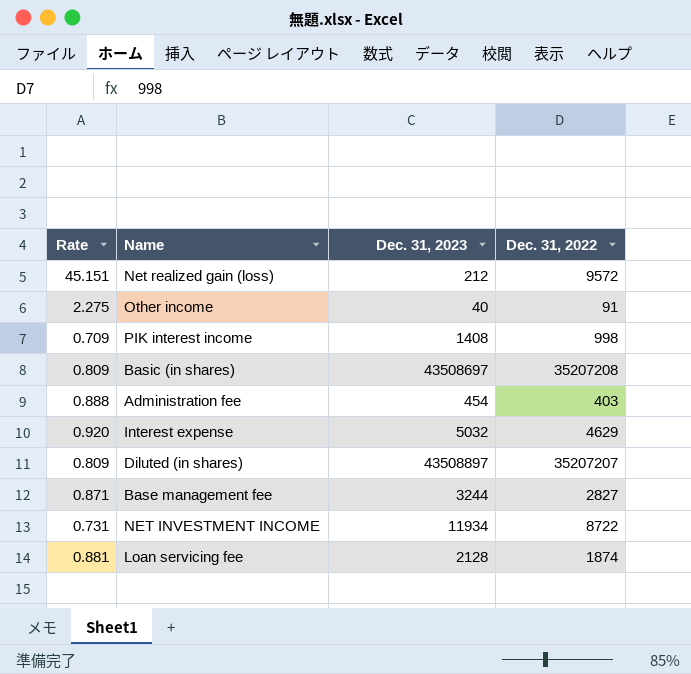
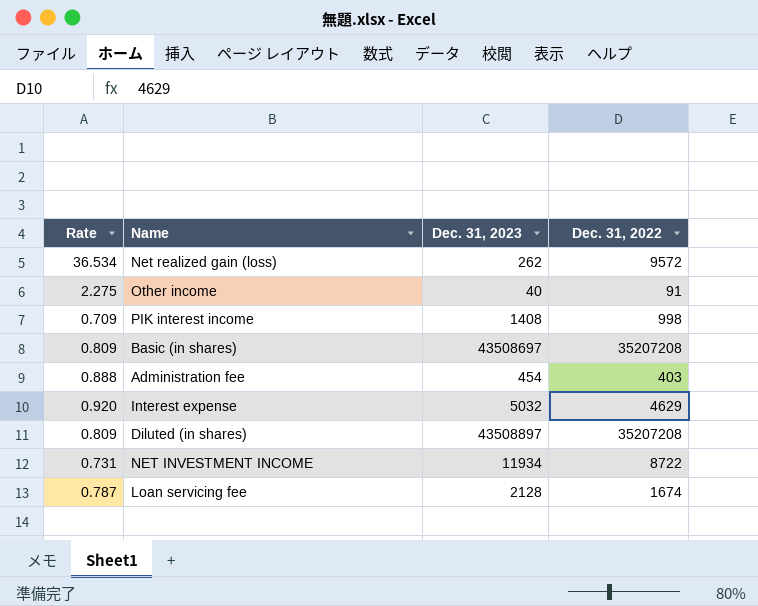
row Base management fee: 0.871 | 3244 | 2827 -> none
Net realized gain (loss) | Rate: 45.151 -> 36.534
Net realized gain (loss) | Dec. 31, 2023: 212 -> 262
Diluted (in shares) | Dec. 31, 2022: 35207207 -> 35207208
Loan servicing fee | Rate: 0.881 -> 0.787
Loan servicing fee | Dec. 31, 2022: 1874 -> 1674

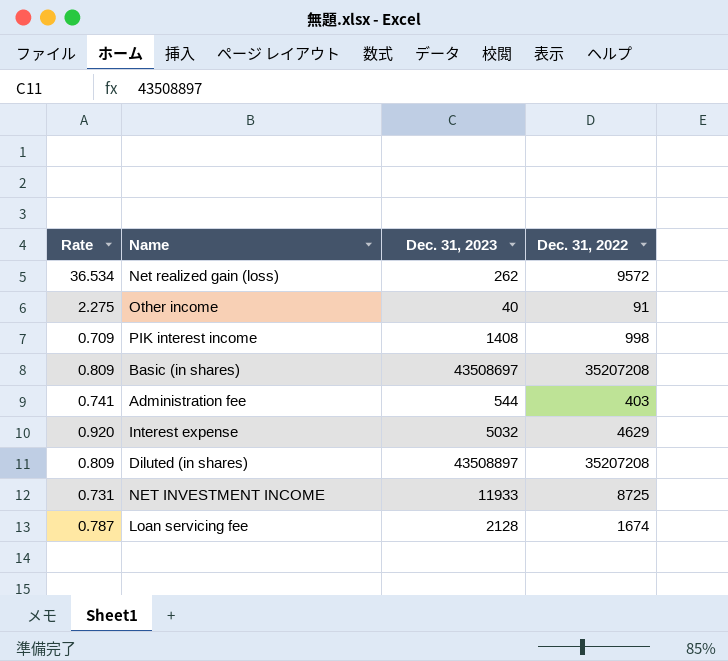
Administration fee | Rate: 0.888 -> 0.741
Administration fee | Dec. 31, 2023: 454 -> 544
NET INVESTMENT INCOME | Dec. 31, 2023: 11934 -> 11933
NET INVESTMENT INCOME | Dec. 31, 2022: 8722 -> 8725

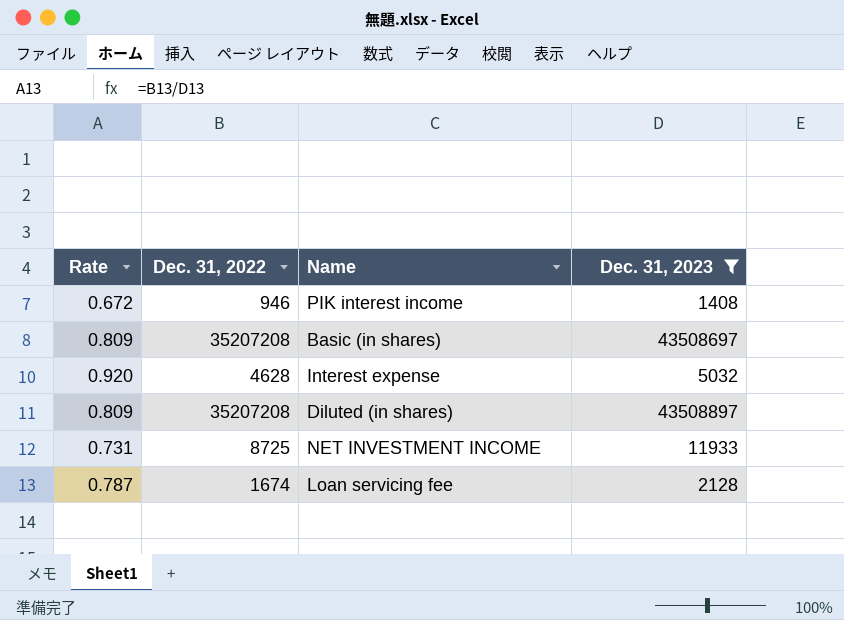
filter: none -> Dec. 31, 2023 >= 1408
column Dec. 31, 2022 | position: 4 -> 2
PIK interest income | Rate: 0.709 -> 0.672
PIK interest income | Dec. 31, 2022: 998 -> 946
Interest expense | Dec. 31, 2022: 4629 -> 4628

